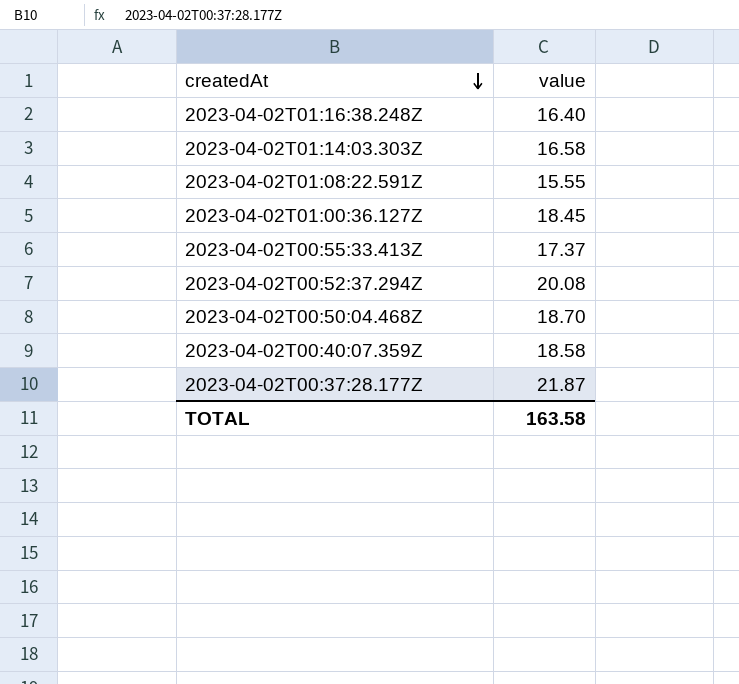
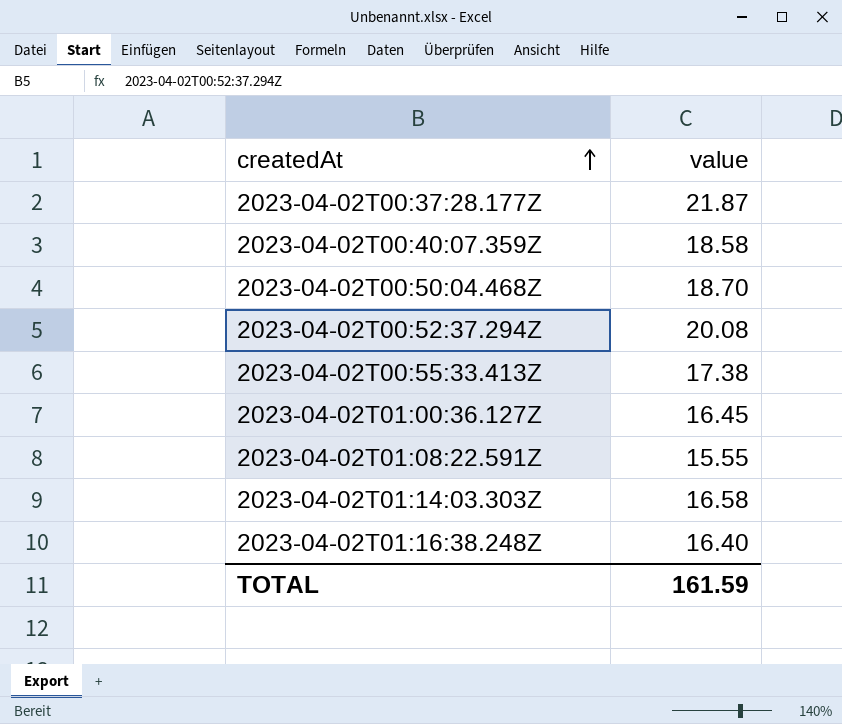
row order: createdAt descending -> createdAt ascending
2023-04-02T00:55:33.413Z | value: 17.37 -> 17.38
2023-04-02T01:00:36.127Z | value: 18.45 -> 16.45
TOTAL | value: 163.58 -> 161.59

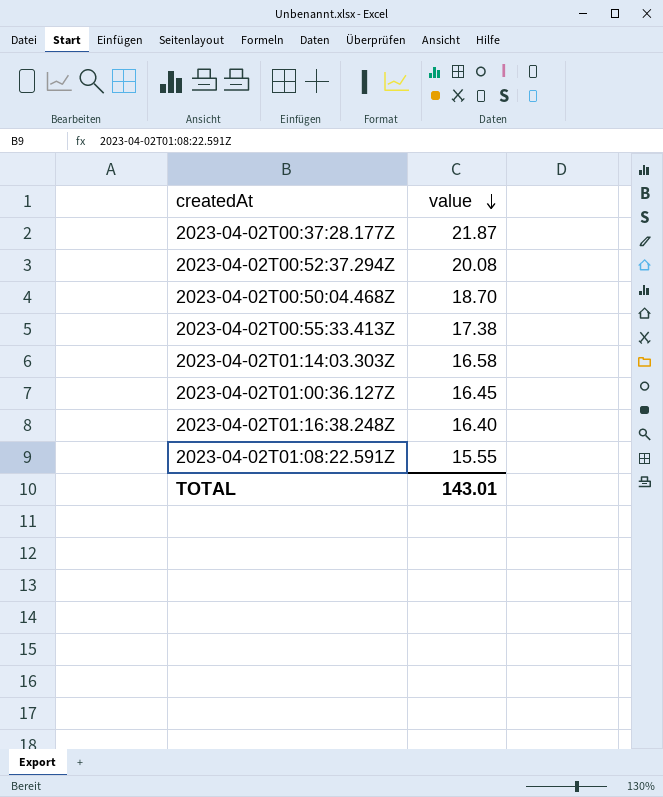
row order: createdAt ascending -> value descending
row 2023-04-02T00:40:07.359Z: 18.58 -> none
TOTAL | value: 161.59 -> 143.01

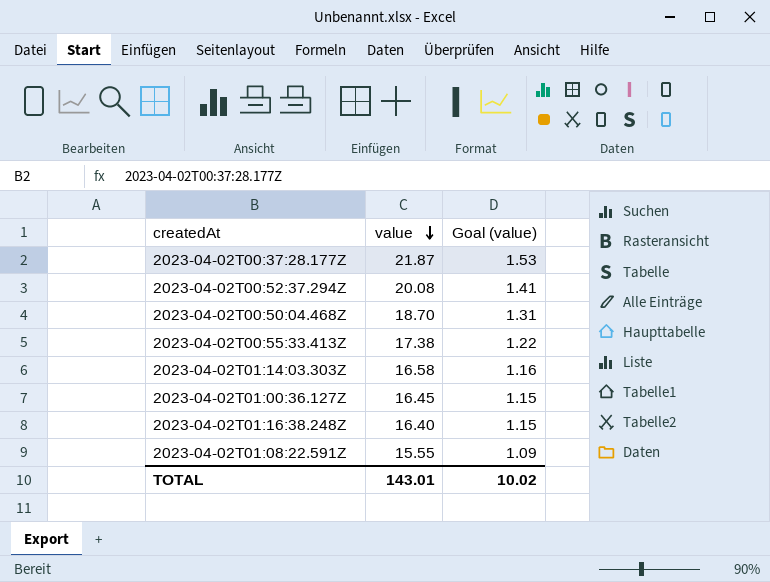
column Goal (value) | formula: none -> [value] * 0.07

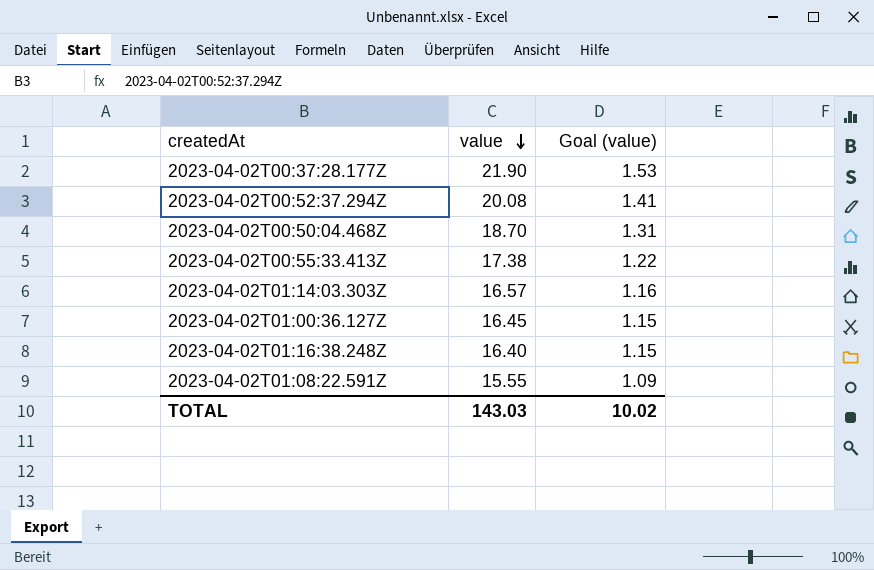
2023-04-02T00:37:28.177Z | value: 21.87 -> 21.90
2023-04-02T01:14:03.303Z | value: 16.58 -> 16.57
TOTAL | value: 143.01 -> 143.03

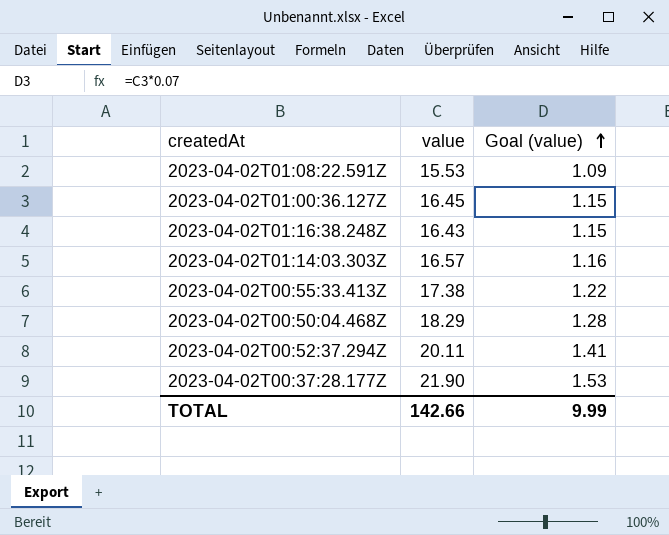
row order: value descending -> Goal (value) ascending
2023-04-02T01:08:22.591Z | value: 15.55 -> 15.53
2023-04-02T01:16:38.248Z | value: 16.40 -> 16.43
2023-04-02T00:50:04.468Z | value: 18.70 -> 18.29
2023-04-02T00:50:04.468Z | Goal (value): 1.31 -> 1.28
2023-04-02T00:52:37.294Z | value: 20.08 -> 20.11
TOTAL | value: 143.03 -> 142.66
TOTAL | Goal (value): 10.02 -> 9.99

